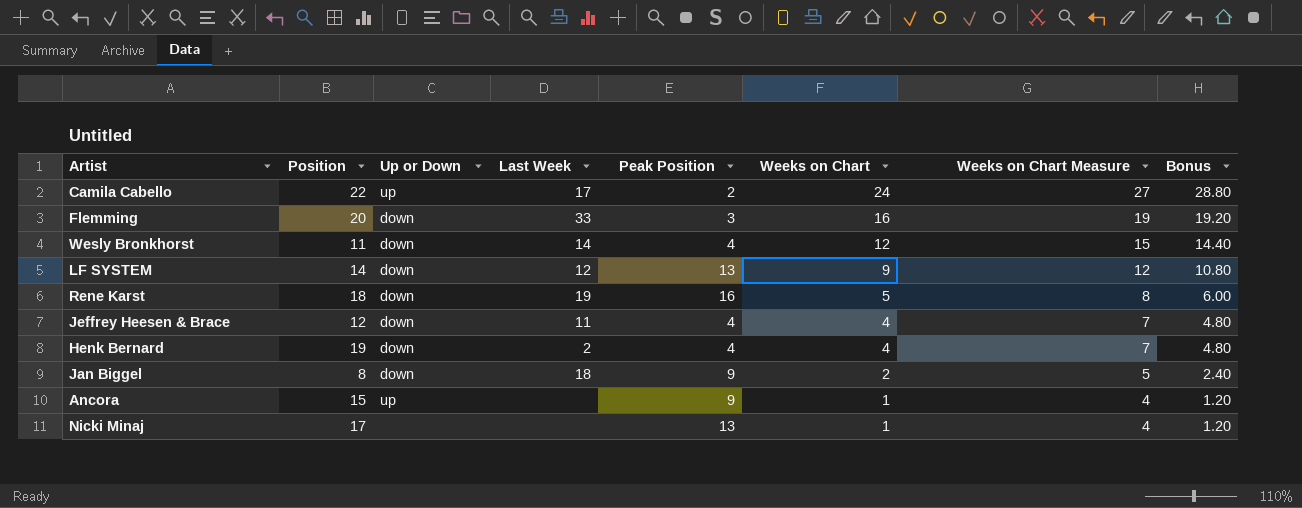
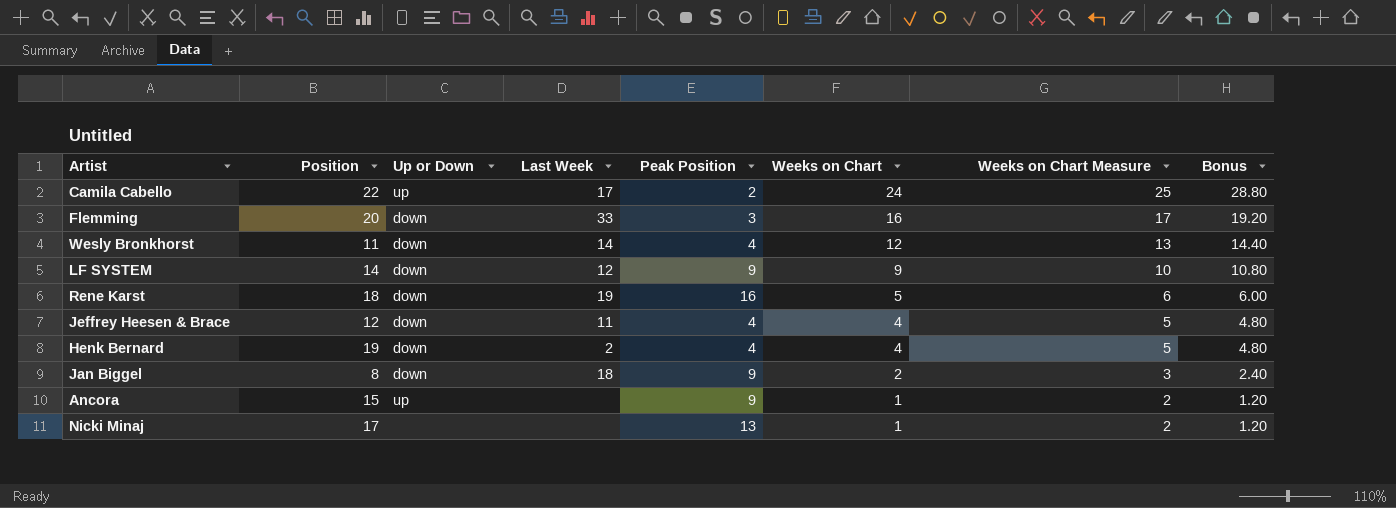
column Weeks on Chart Measure | formula: [Weeks on Chart] + 3 -> [Weeks on Chart] + 1
LF SYSTEM | Peak Position: 13 -> 9

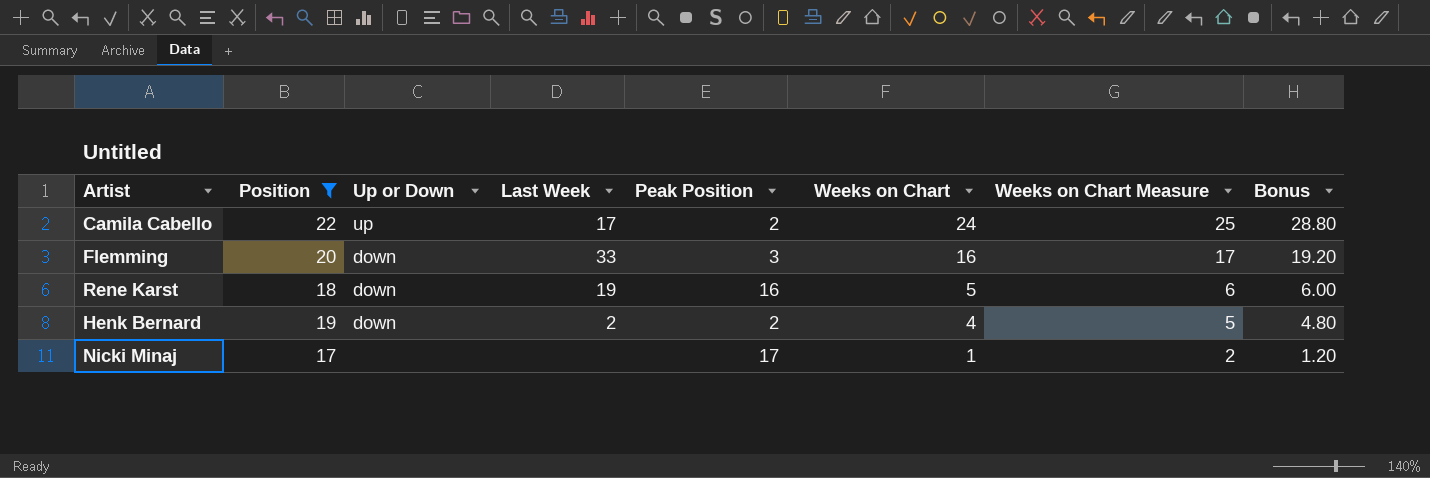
filter: none -> Position >= 17
Henk Bernard | Peak Position: 4 -> 2
Nicki Minaj | Peak Position: 13 -> 17

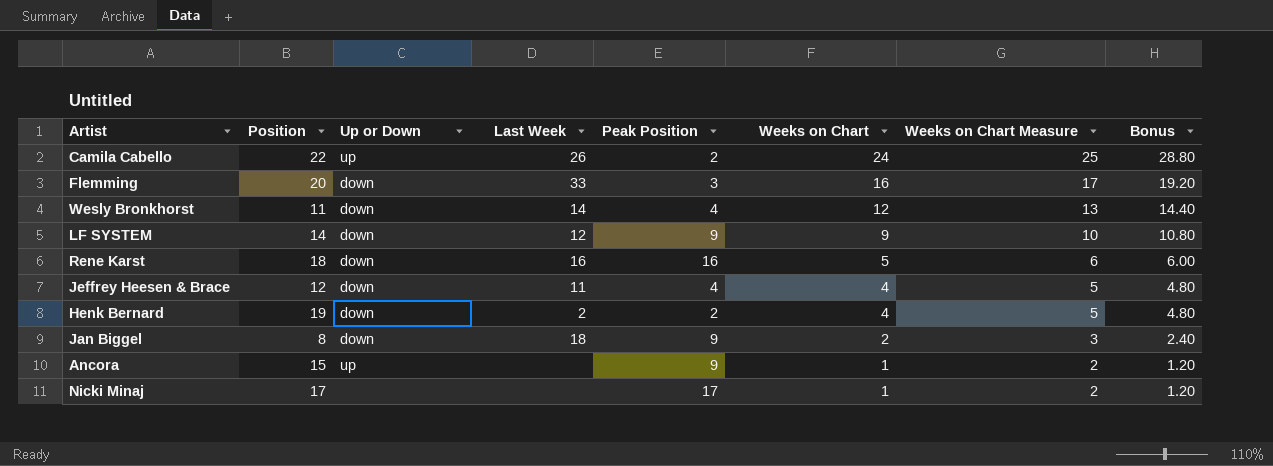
filter: Position >= 17 -> none
Camila Cabello | Last Week: 17 -> 26
Rene Karst | Last Week: 19 -> 16

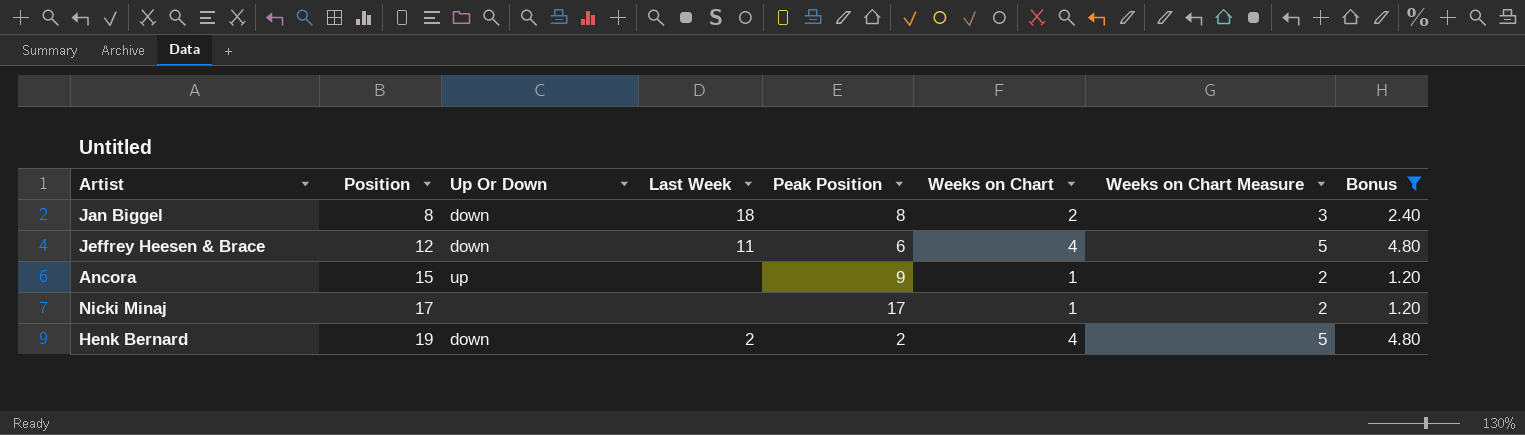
filter: none -> Bonus <= 4.80
row order: Weeks on Chart descending -> Position ascending
column name: Up or Down -> Up Or Down
Jan Biggel | Peak Position: 9 -> 8
Jeffrey Heesen & Brace | Peak Position: 4 -> 6

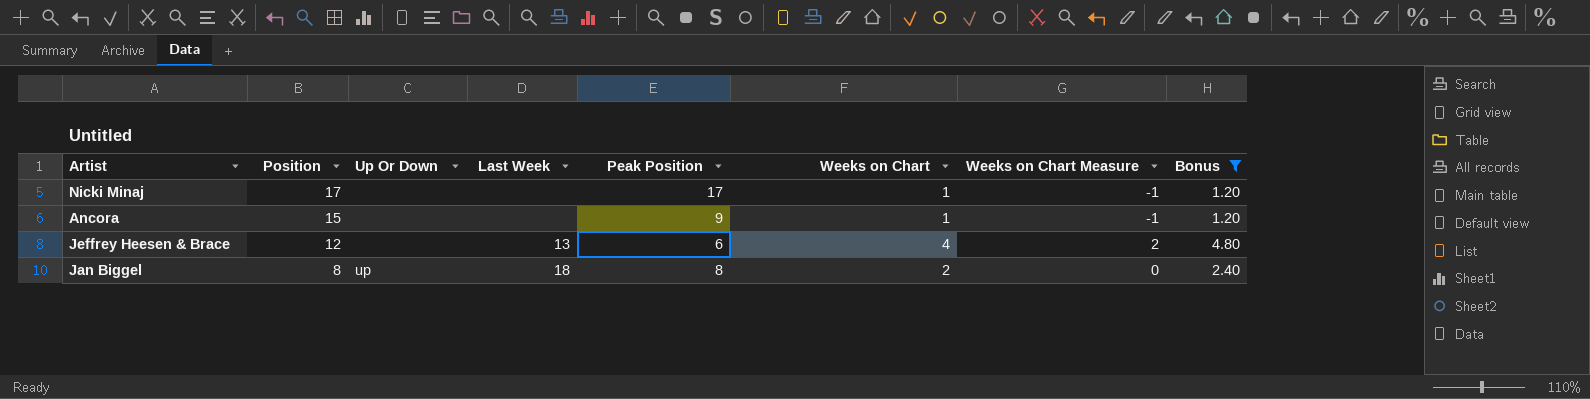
row order: Position ascending -> Position descending
column Weeks on Chart Measure | formula: [Weeks on Chart] + 1 -> [Weeks on Chart] - 2
row Henk Bernard: 19 | down | 2 | 2 | 4 | 5 | 4.80 -> none
Ancora | Up Or Down: up -> none
Jeffrey Heesen & Brace | Up Or Down: down -> none
Jeffrey Heesen & Brace | Last Week: 11 -> 13
Jan Biggel | Up Or Down: down -> up

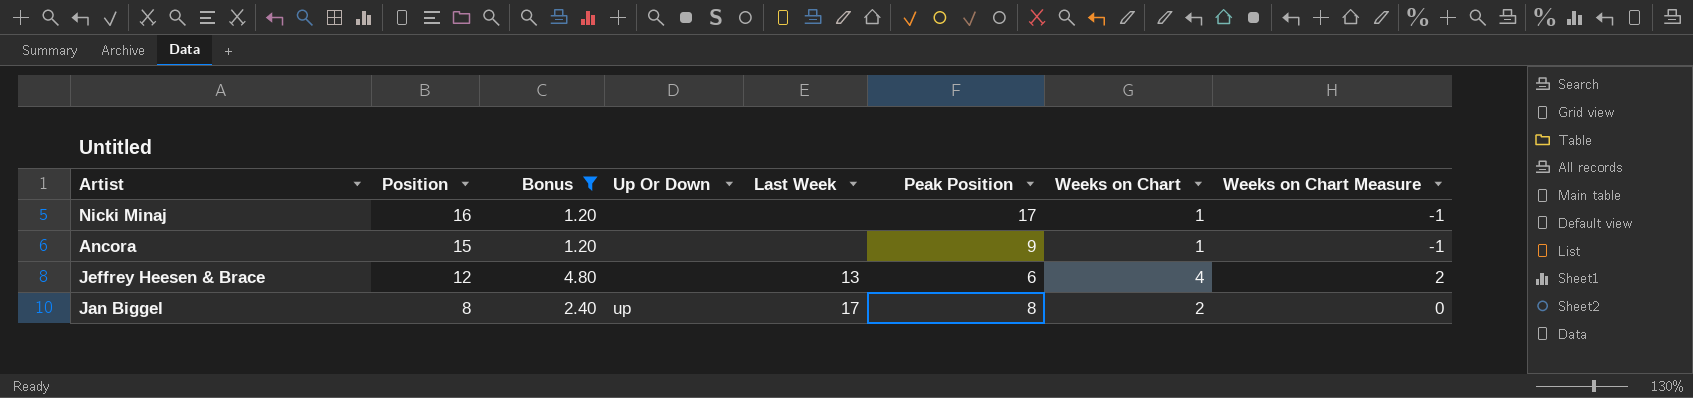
column Bonus | position: 8 -> 3
Nicki Minaj | Position: 17 -> 16
Jan Biggel | Last Week: 18 -> 17

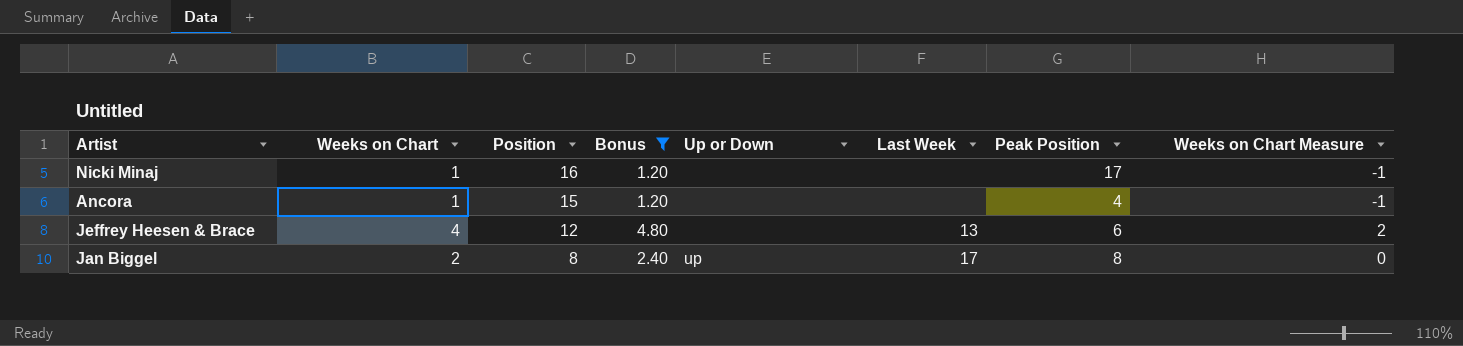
column Weeks on Chart | position: 7 -> 2
column name: Up Or Down -> Up or Down
Ancora | Peak Position: 9 -> 4

